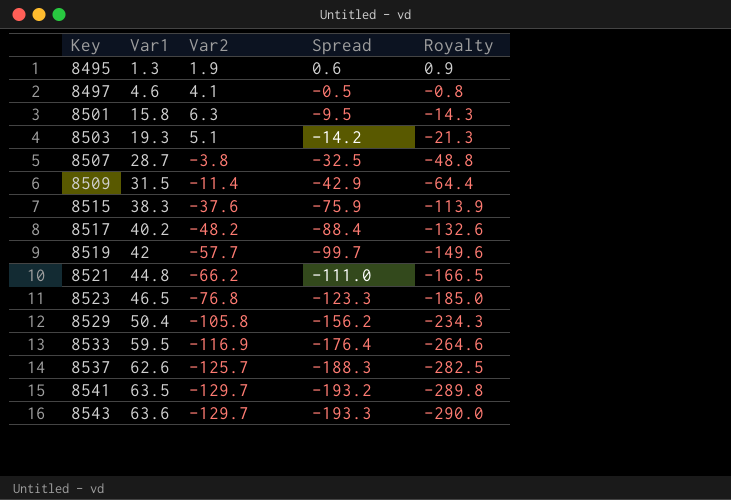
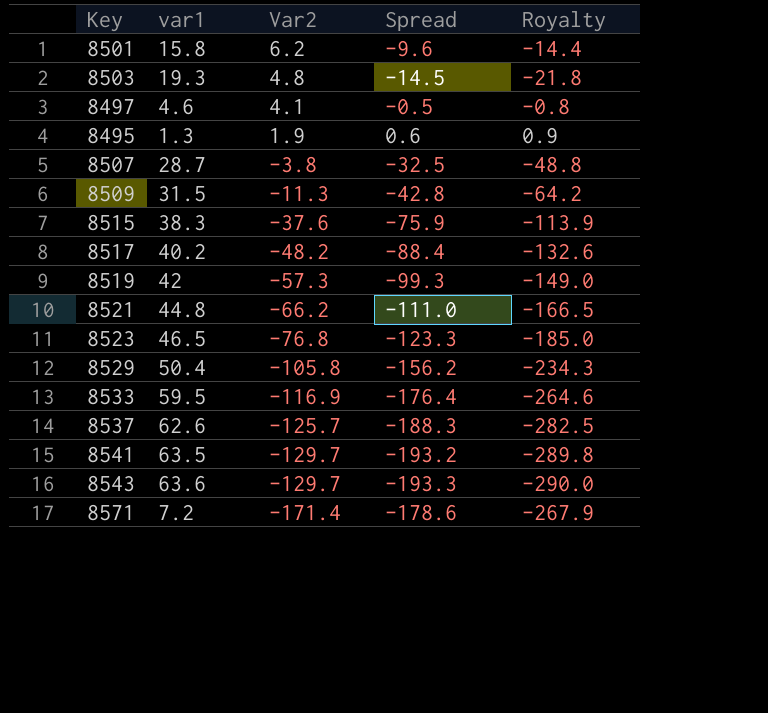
row order: Key ascending -> Var2 descending
column name: Var1 -> var1
8501 | Var2: 6.3 -> 6.2
8501 | Spread: -9.5 -> -9.6
8501 | Royalty: -14.3 -> -14.4
8503 | Var2: 5.1 -> 4.8
8503 | Spread: -14.2 -> -14.5
8503 | Royalty: -21.3 -> -21.8
8509 | Var2: -11.4 -> -11.3
8509 | Spread: -42.9 -> -42.8
8509 | Royalty: -64.4 -> -64.2
8519 | Var2: -57.7 -> -57.3
8519 | Spread: -99.7 -> -99.3
8519 | Royalty: -149.6 -> -149.0
row 8571: none -> 7.2 | -171.4 | -178.6 | -267.9

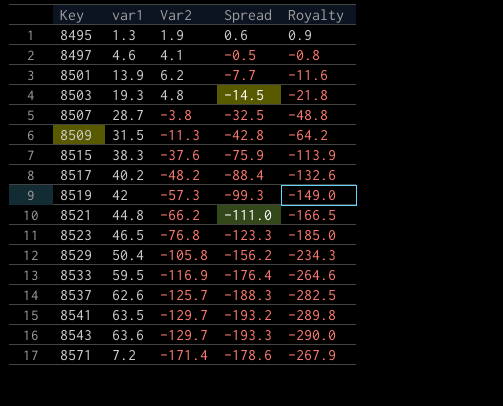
row order: Var2 descending -> Key ascending
8501 | var1: 15.8 -> 13.9
8501 | Spread: -9.6 -> -7.7
8501 | Royalty: -14.4 -> -11.6

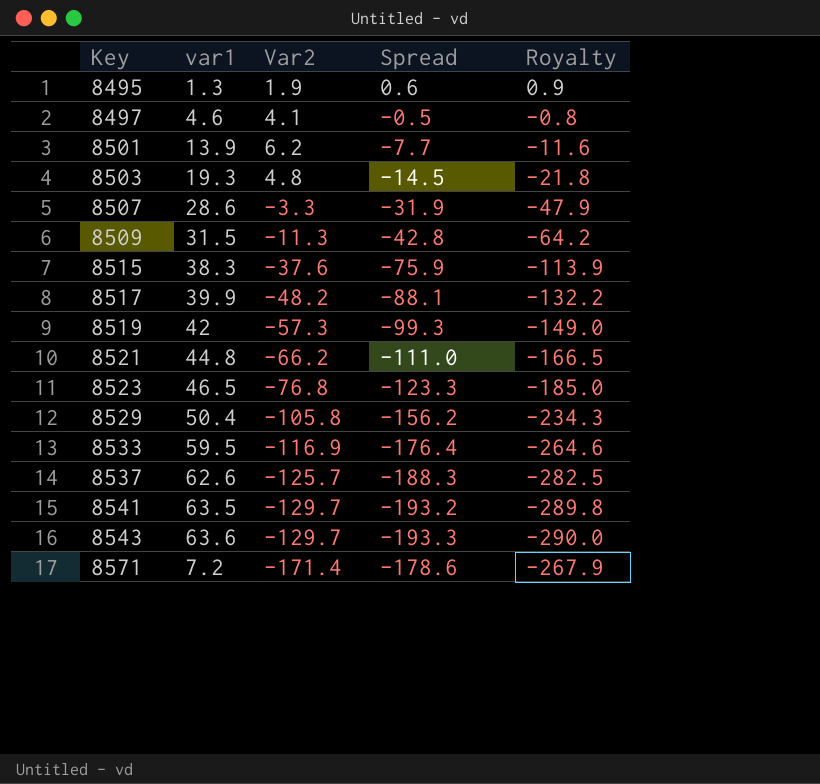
8507 | var1: 28.7 -> 28.6
8507 | Var2: -3.8 -> -3.3
8507 | Spread: -32.5 -> -31.9
8507 | Royalty: -48.8 -> -47.9
8517 | var1: 40.2 -> 39.9
8517 | Spread: -88.4 -> -88.1
8517 | Royalty: -132.6 -> -132.2

